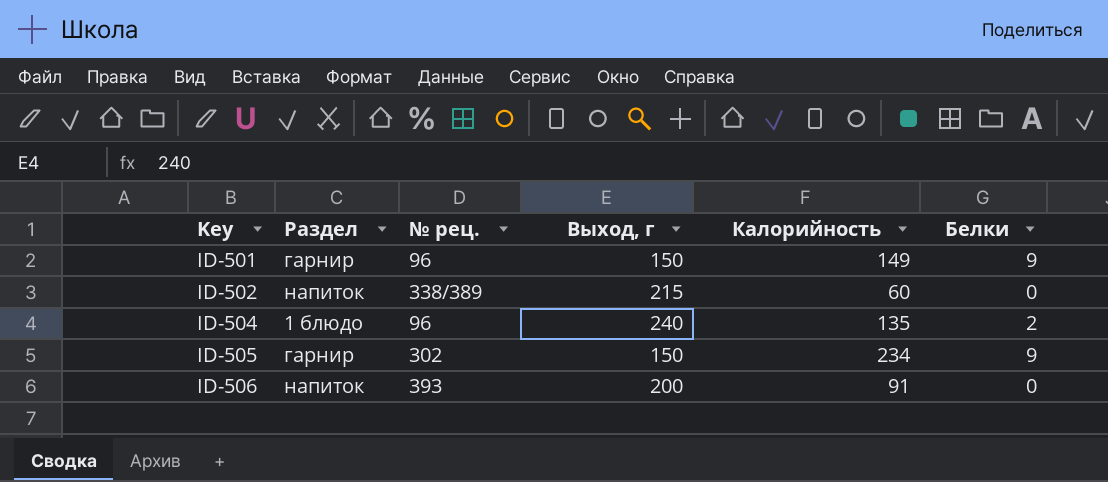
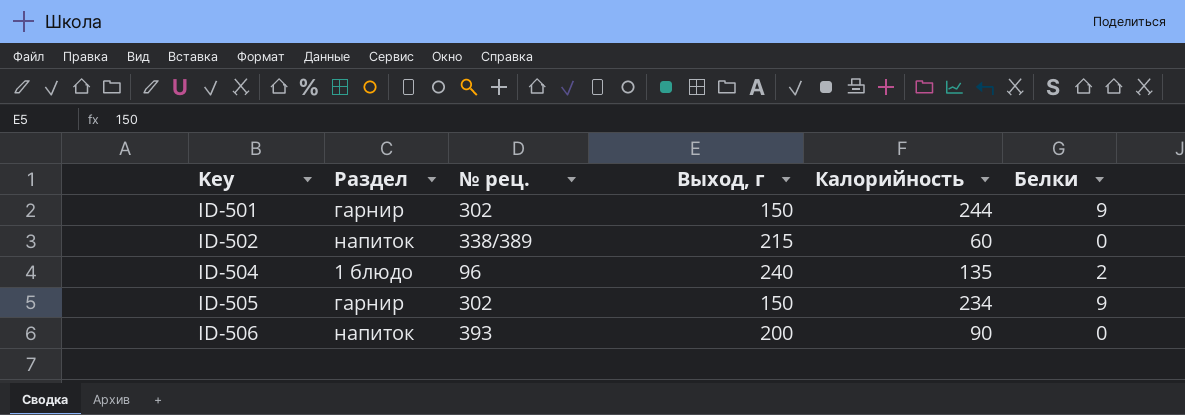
ID-501 | № рец.: 96 -> 302
ID-501 | Калорийность: 149 -> 244
ID-506 | Калорийность: 91 -> 90

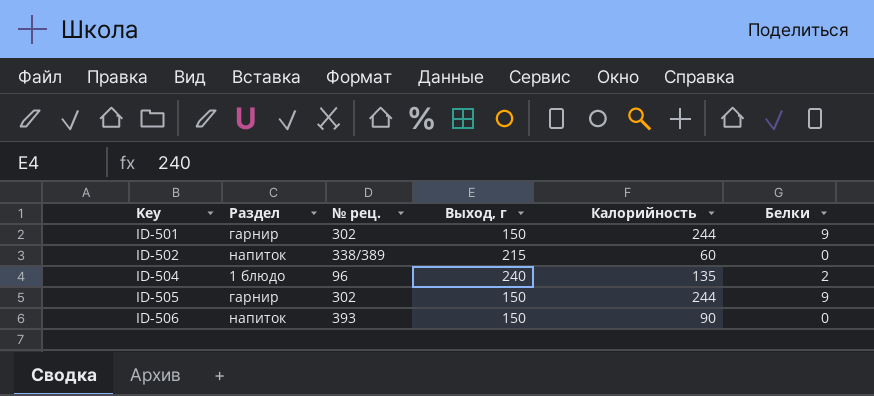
ID-505 | Калорийность: 234 -> 244
ID-506 | Выход, г: 200 -> 150

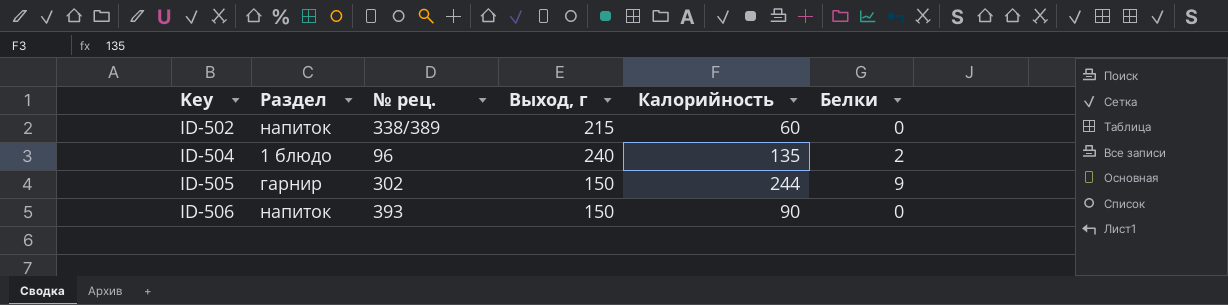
row ID-501: гарнир | 302 | 150 | 244 | 9 -> none

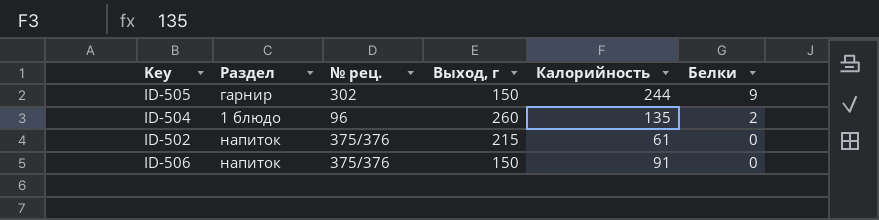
row order: Key ascending -> Белки descending
ID-504 | Выход, г: 240 -> 260
ID-502 | № рец.: 338/389 -> 375/376
ID-502 | Калорийность: 60 -> 61
ID-506 | № рец.: 393 -> 375/376
ID-506 | Калорийность: 90 -> 91

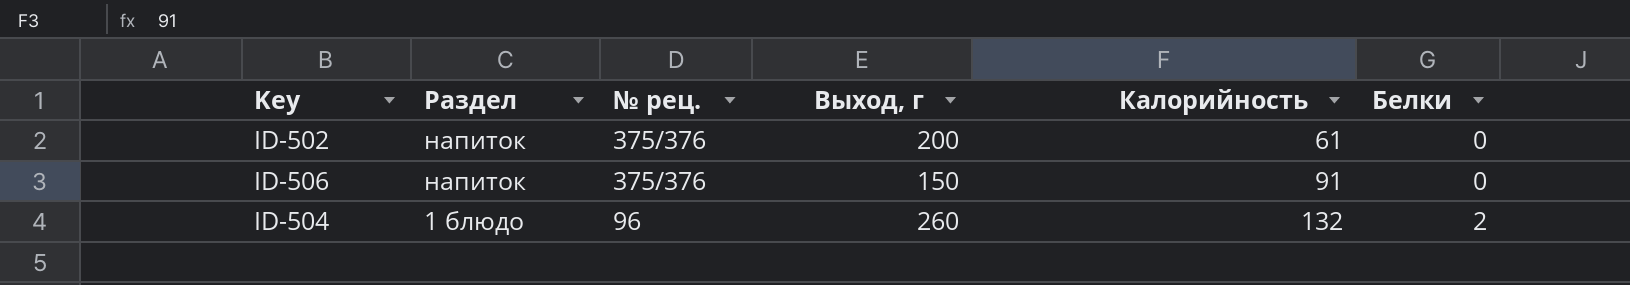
row order: Белки descending -> Раздел descending
row ID-505: гарнир | 302 | 150 | 244 | 9 -> none
ID-502 | Выход, г: 215 -> 200
ID-504 | Калорийность: 135 -> 132

